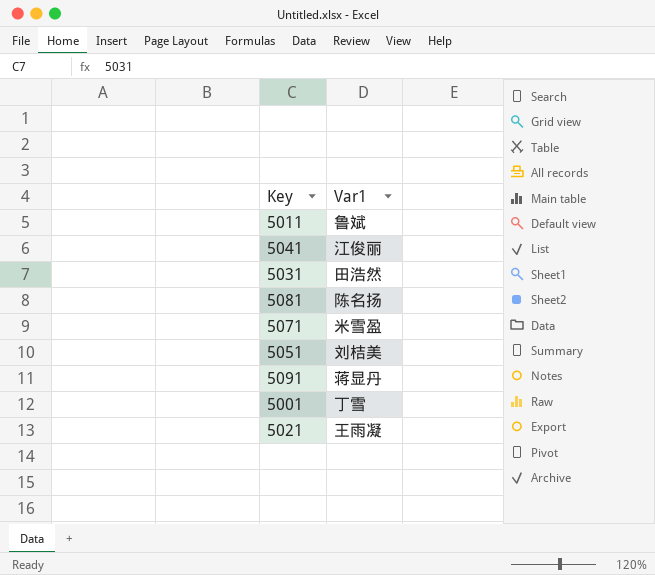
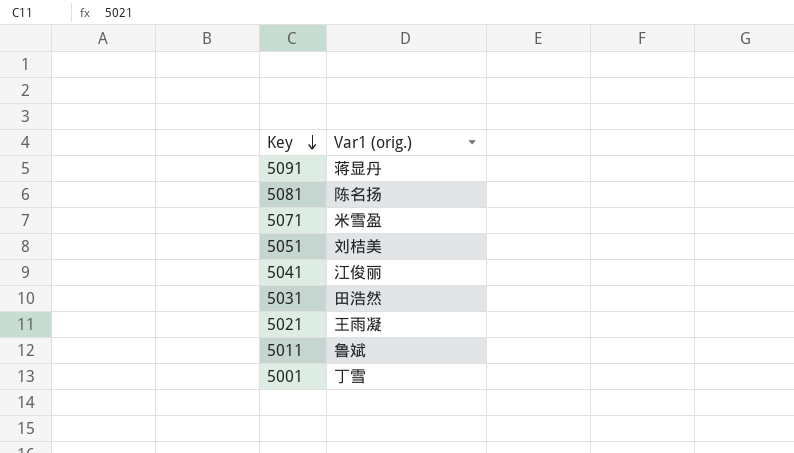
row order: none -> Key descending
column name: Var1 -> Var1 (orig.)

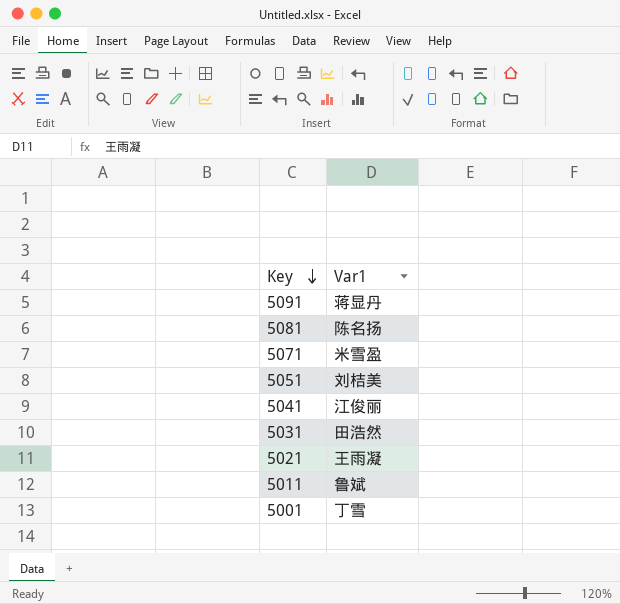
column name: Var1 (orig.) -> Var1

